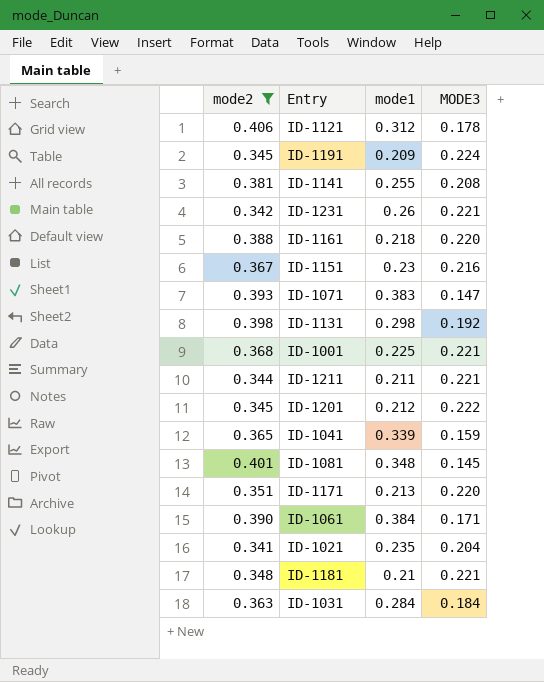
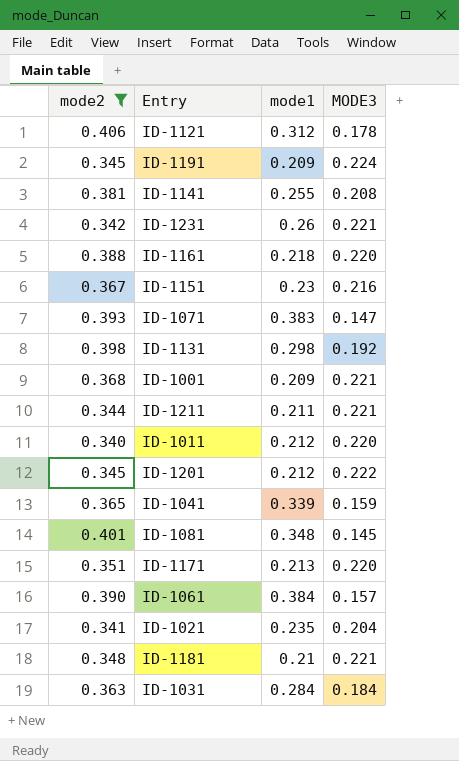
ID-1001 | mode1: 0.225 -> 0.209
row ID-1011: none -> 0.340 | 0.212 | 0.220
ID-1061 | MODE3: 0.171 -> 0.157

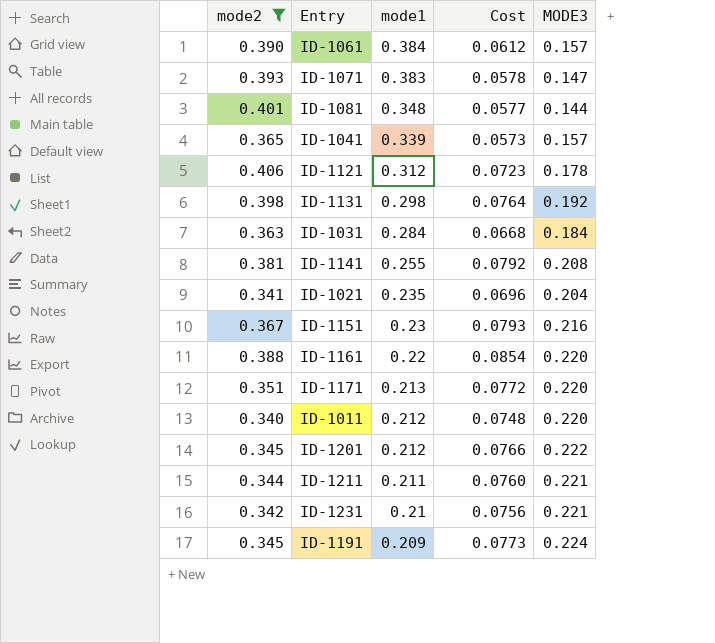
row order: none -> mode1 descending
column Cost | formula: none -> [mode2] * [MODE3]
row ID-1001: 0.368 | 0.209 | 0.221 -> none
row ID-1181: 0.348 | 0.21 | 0.221 -> none
ID-1081 | MODE3: 0.145 -> 0.144
ID-1041 | MODE3: 0.159 -> 0.157
ID-1161 | mode1: 0.218 -> 0.22
ID-1231 | mode1: 0.26 -> 0.21

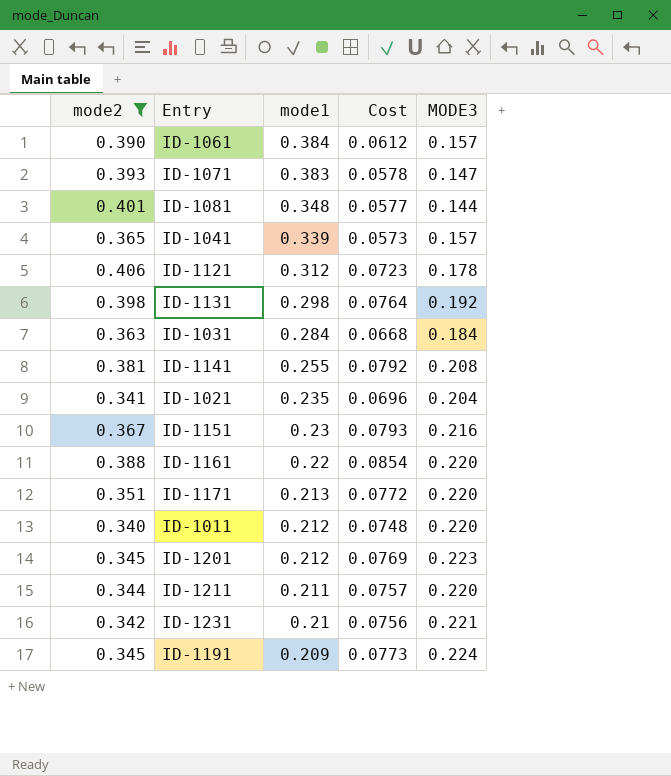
ID-1201 | Cost: 0.0766 -> 0.0769
ID-1201 | MODE3: 0.222 -> 0.223
ID-1211 | Cost: 0.0760 -> 0.0757
ID-1211 | MODE3: 0.221 -> 0.220

